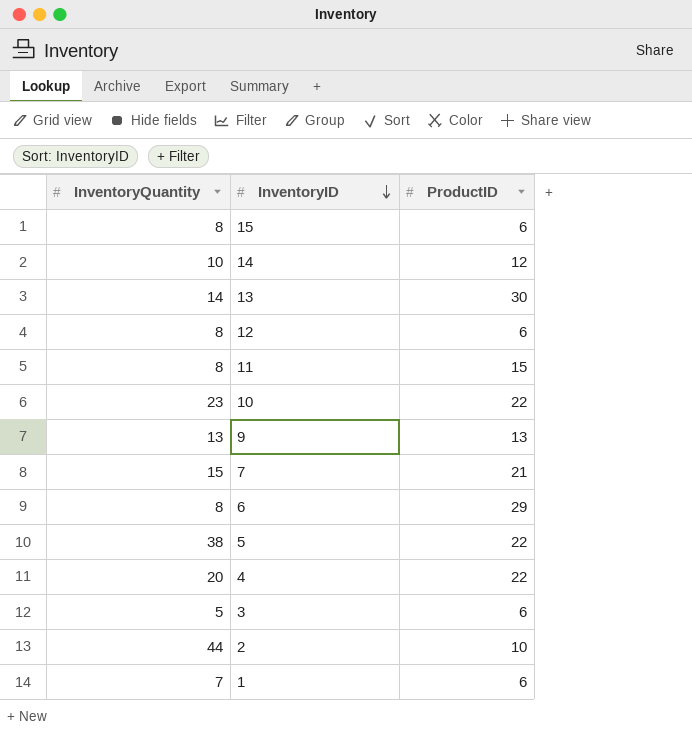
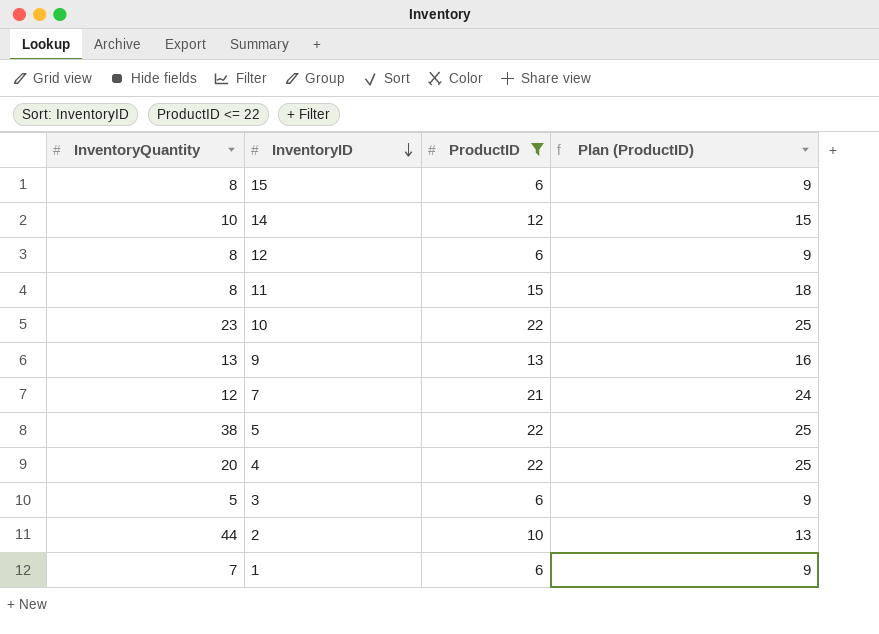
filter: none -> ProductID <= 22
column Plan (ProductID) | formula: none -> [ProductID] + 3
7 | InventoryQuantity: 15 -> 12

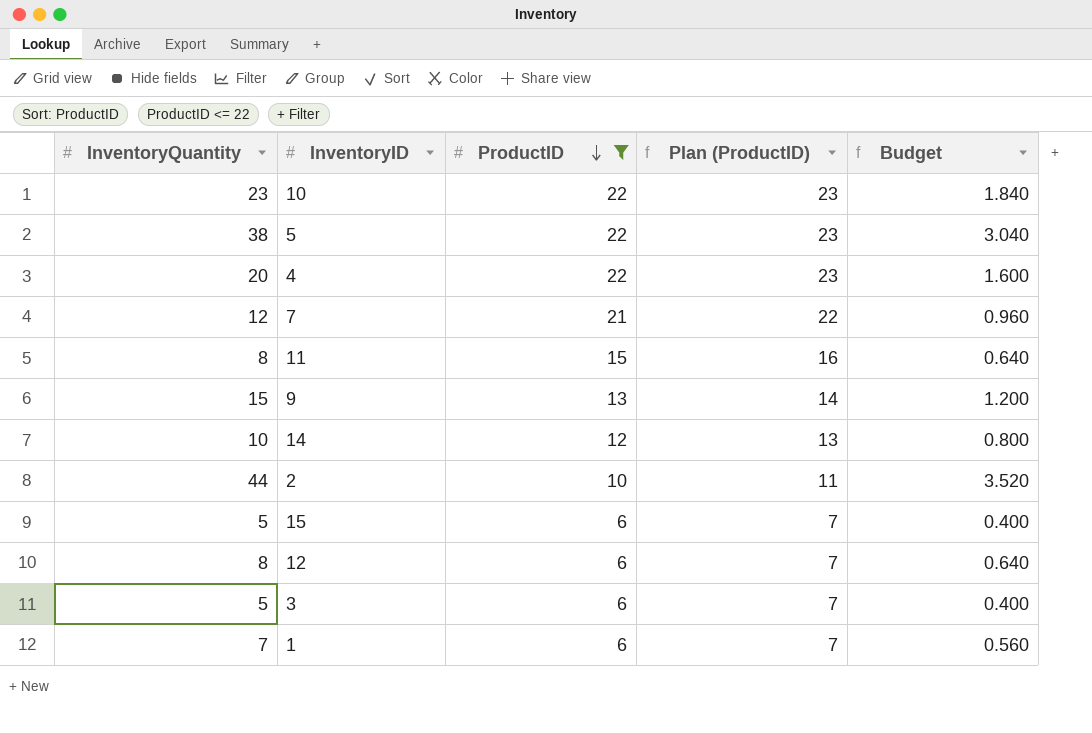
row order: InventoryID descending -> ProductID descending
column Plan (ProductID) | formula: [ProductID] + 3 -> [ProductID] + 1
column Budget | formula: none -> [InventoryQuantity] * 0.08
9 | InventoryQuantity: 13 -> 15
15 | InventoryQuantity: 8 -> 5

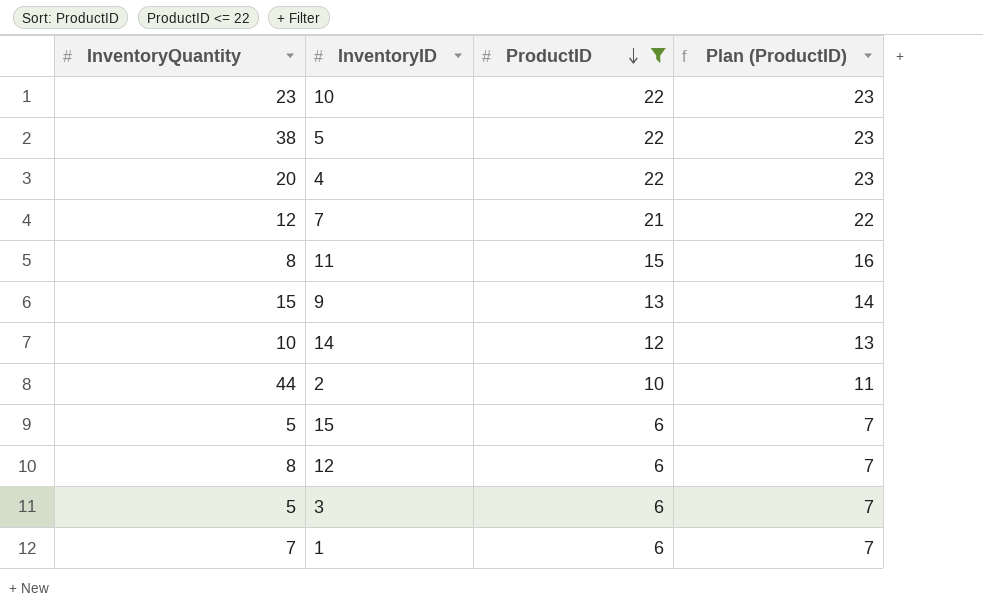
column Budget | formula: [InventoryQuantity] * 0.08 -> none

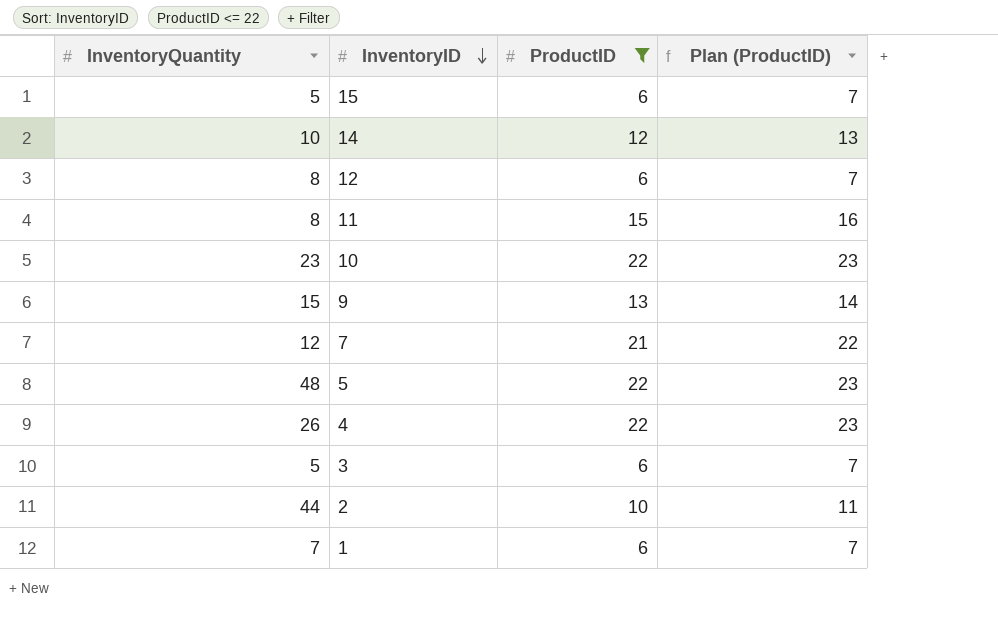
row order: ProductID descending -> InventoryID descending
5 | InventoryQuantity: 38 -> 48
4 | InventoryQuantity: 20 -> 26

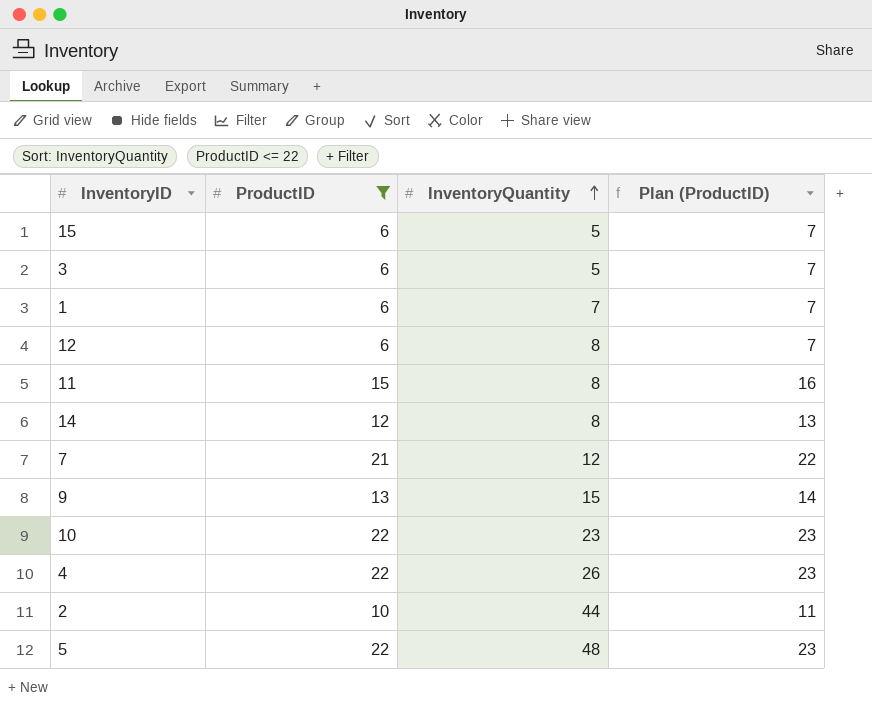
row order: InventoryID descending -> InventoryQuantity ascending
column InventoryQuantity | position: 1 -> 3
14 | InventoryQuantity: 10 -> 8

